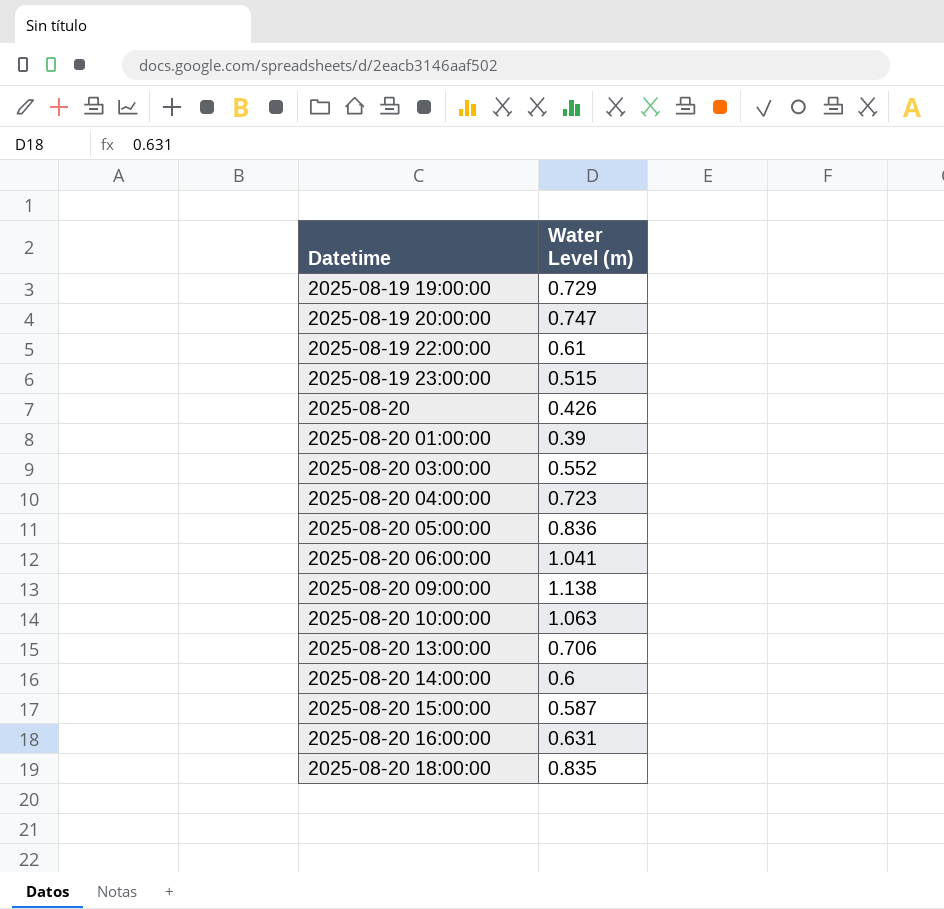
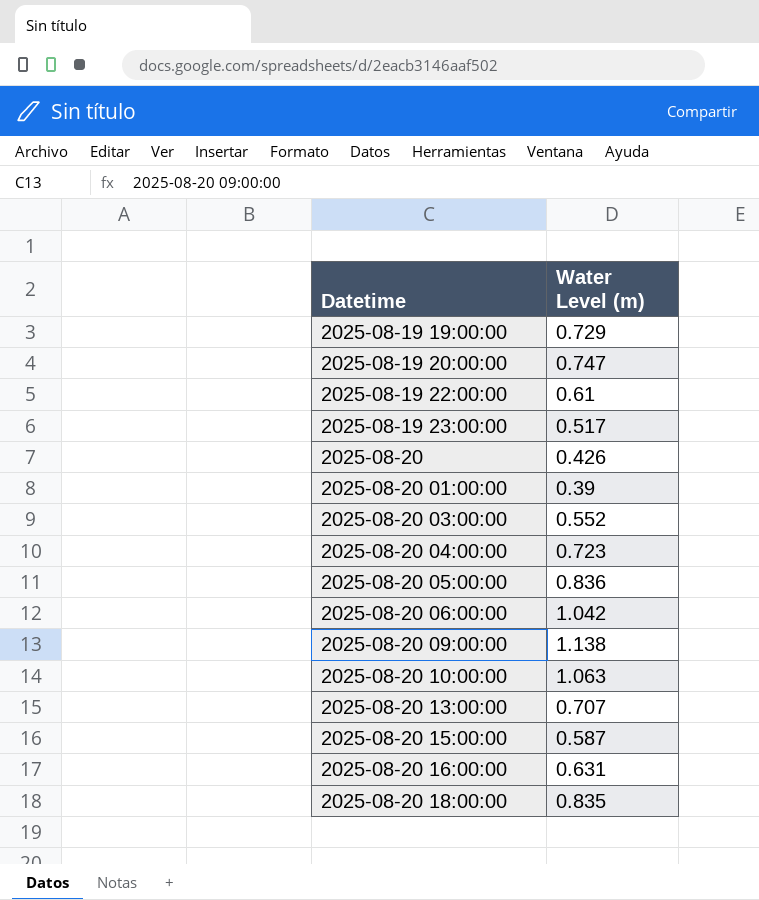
row 2025-08-20 14:00:00: 0.6 -> none
2025-08-19 23:00:00 | Water Level (m): 0.515 -> 0.517
2025-08-20 06:00:00 | Water Level (m): 1.041 -> 1.042
2025-08-20 13:00:00 | Water Level (m): 0.706 -> 0.707

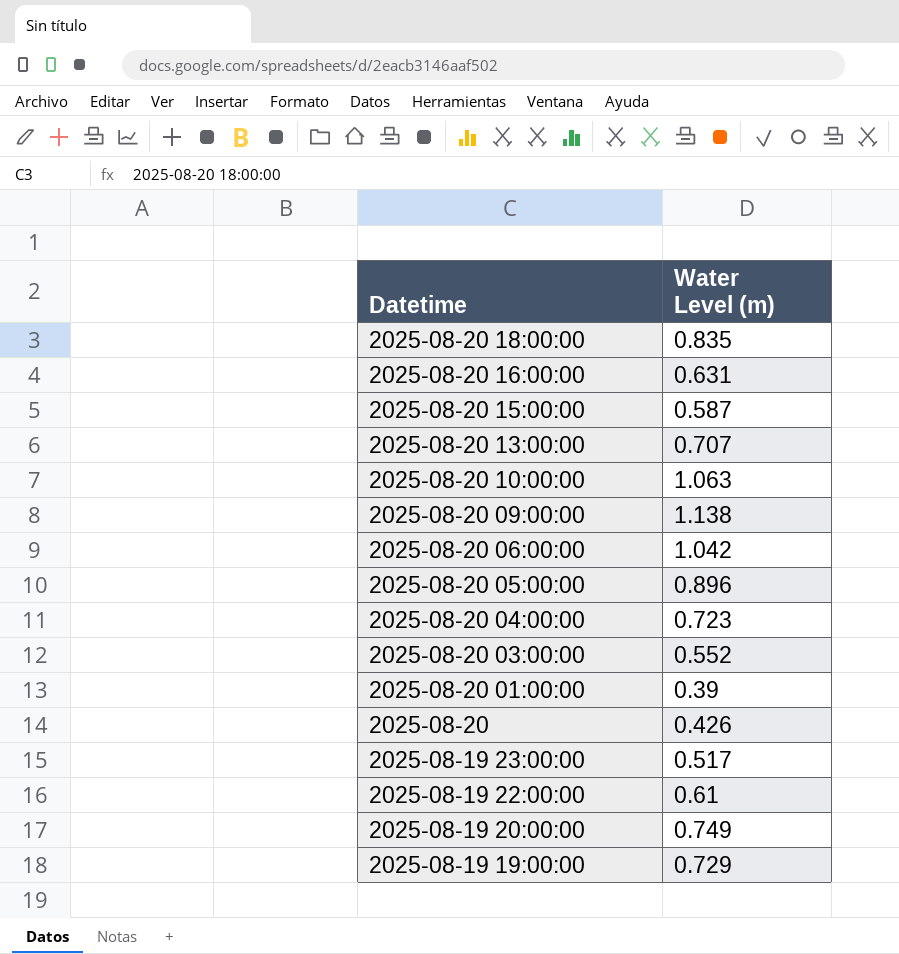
row order: Datetime ascending -> Datetime descending
2025-08-20 05:00:00 | Water Level (m): 0.836 -> 0.896
2025-08-19 20:00:00 | Water Level (m): 0.747 -> 0.749

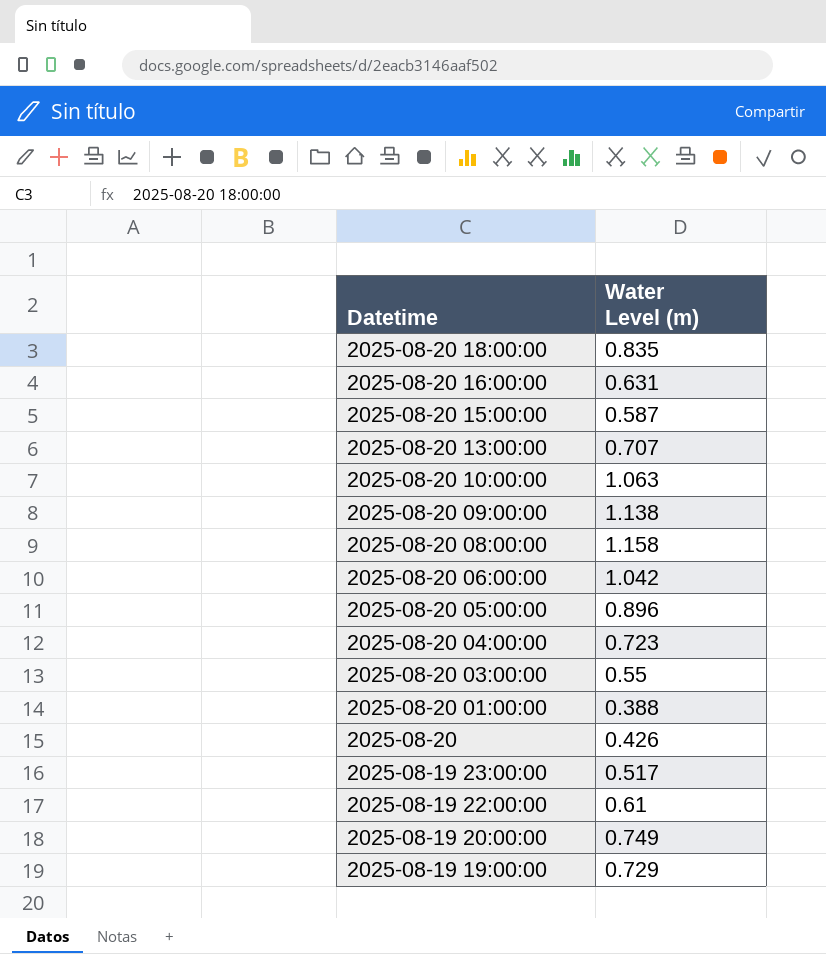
row 2025-08-20 08:00:00: none -> 1.158
2025-08-20 03:00:00 | Water Level (m): 0.552 -> 0.55
2025-08-20 01:00:00 | Water Level (m): 0.39 -> 0.388

